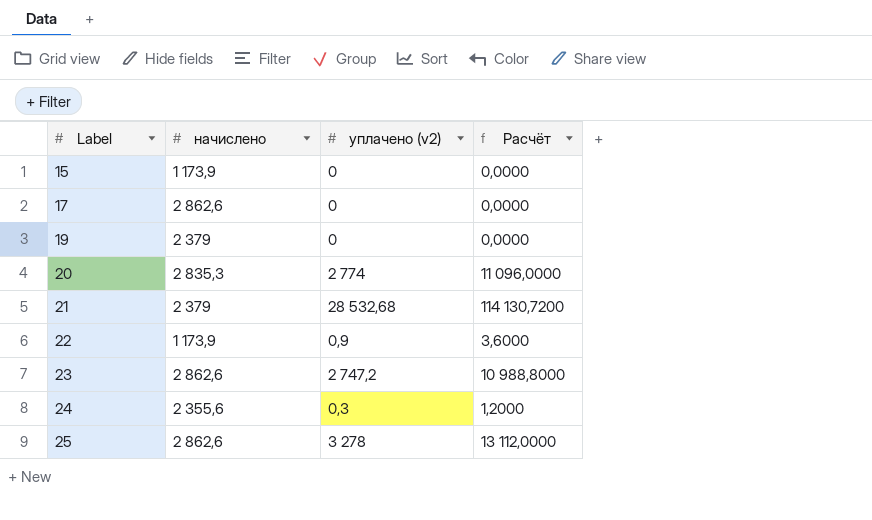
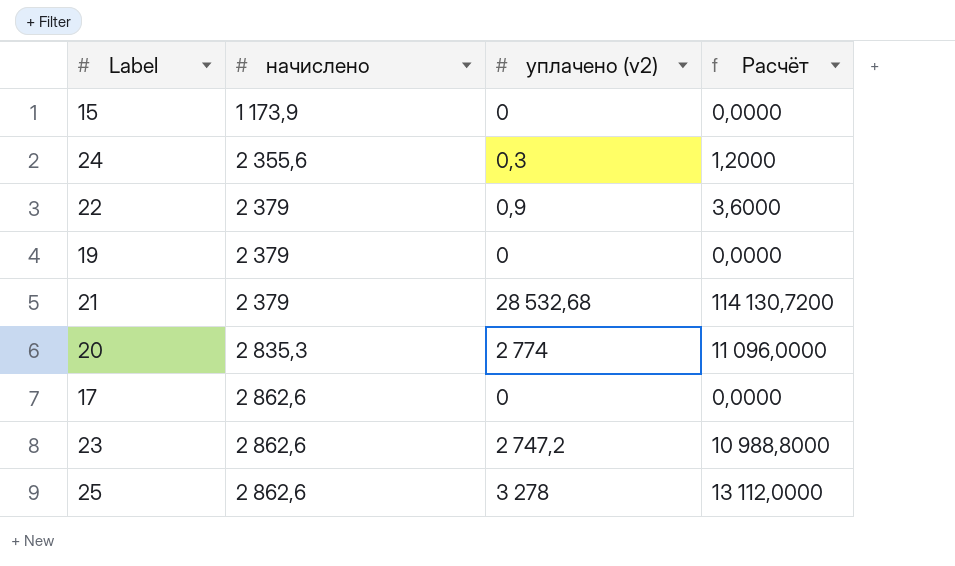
row order: Label ascending -> начислено ascending
22 | начислено: 1 173,9 -> 2 379

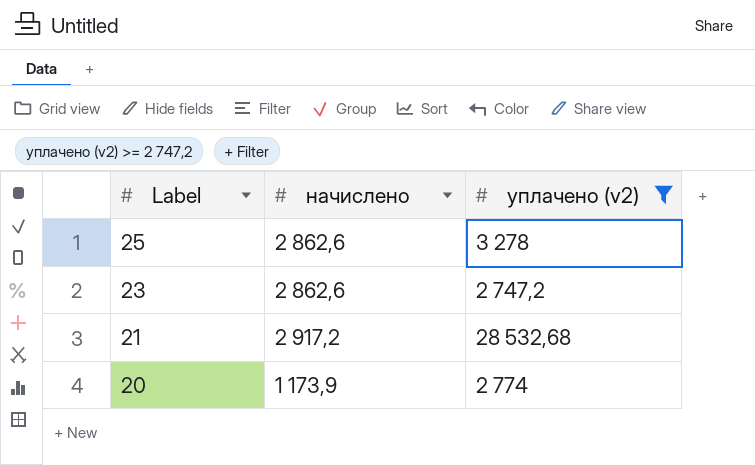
filter: none -> уплачено (v2) >= 2 747,2
row order: начислено ascending -> Label descending
column Расчёт | formula: [уплачено (v2)] * 4 -> none
21 | начислено: 2 379 -> 2 917,2
20 | начислено: 2 835,3 -> 1 173,9

